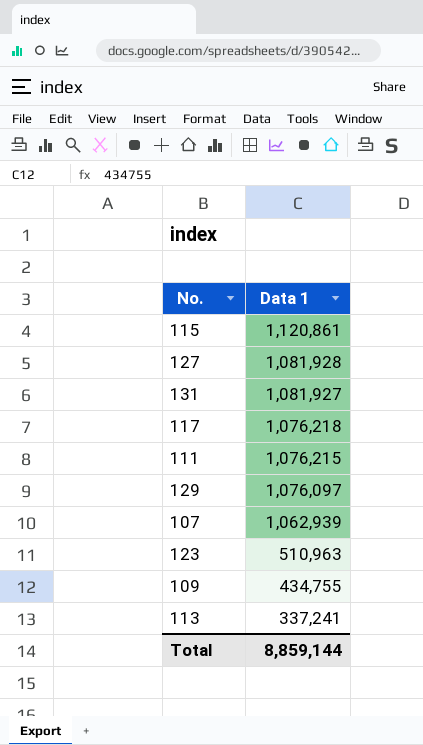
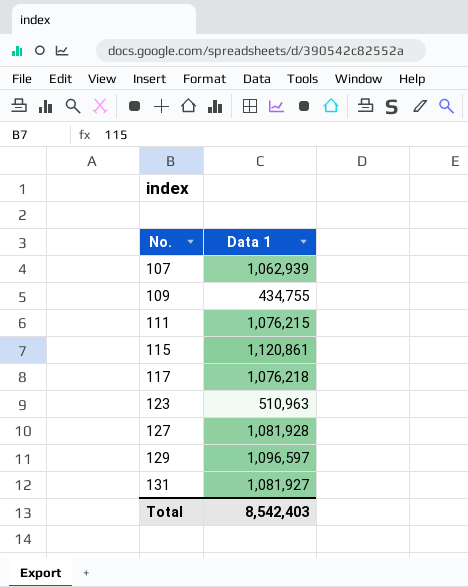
row order: Data 1 descending -> No. ascending
row 113: 337,241 -> none
129 | Data 1: 1,076,097 -> 1,096,597
Total | Data 1: 8,859,144 -> 8,542,403

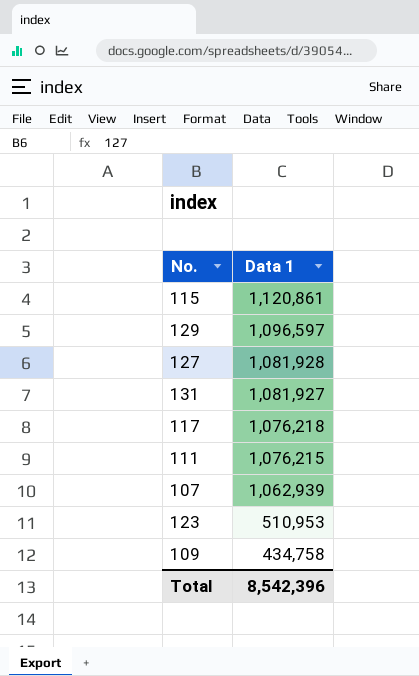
row order: No. ascending -> Data 1 descending
123 | Data 1: 510,963 -> 510,953
109 | Data 1: 434,755 -> 434,758
Total | Data 1: 8,542,403 -> 8,542,396

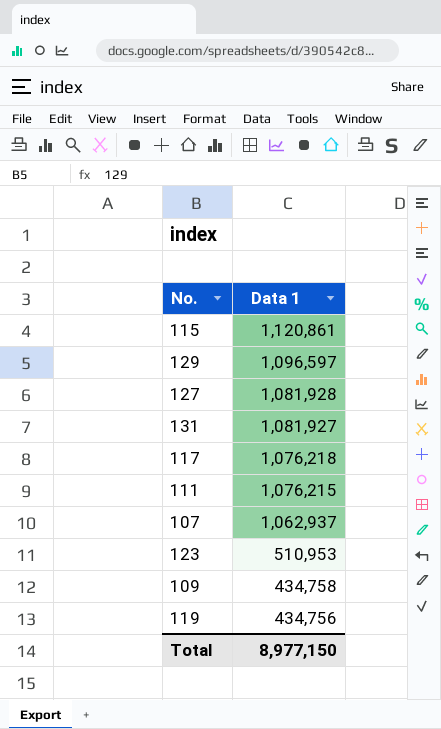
107 | Data 1: 1,062,939 -> 1,062,937
row 119: none -> 434,756
Total | Data 1: 8,542,396 -> 8,977,150

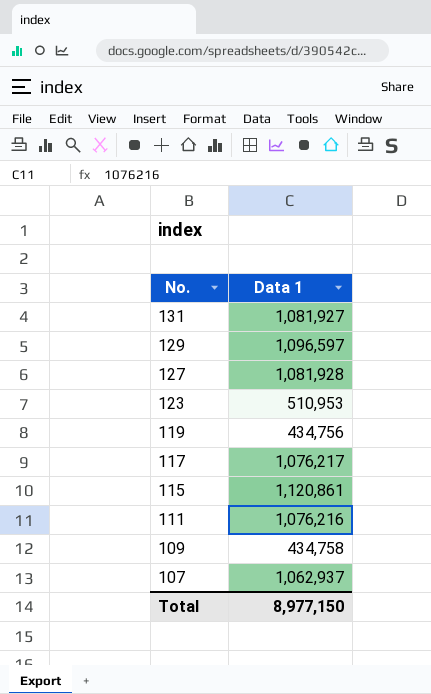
row order: Data 1 descending -> No. descending
117 | Data 1: 1,076,218 -> 1,076,217
111 | Data 1: 1,076,215 -> 1,076,216

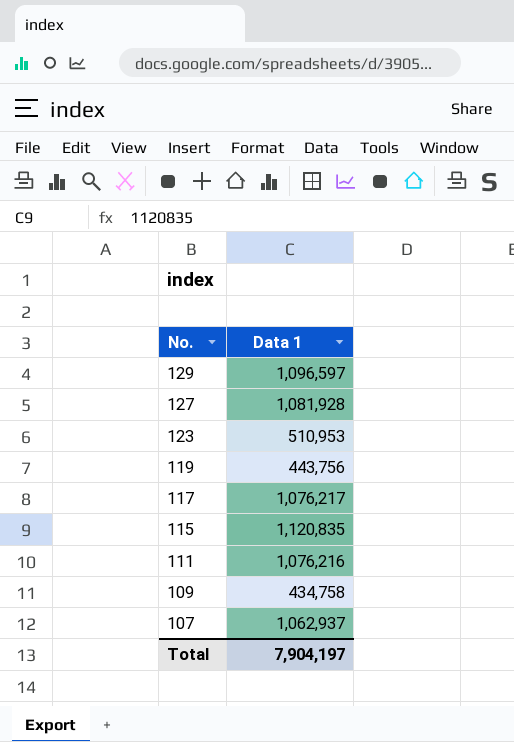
row 131: 1,081,927 -> none
119 | Data 1: 434,756 -> 443,756
115 | Data 1: 1,120,861 -> 1,120,835
Total | Data 1: 8,977,150 -> 7,904,197

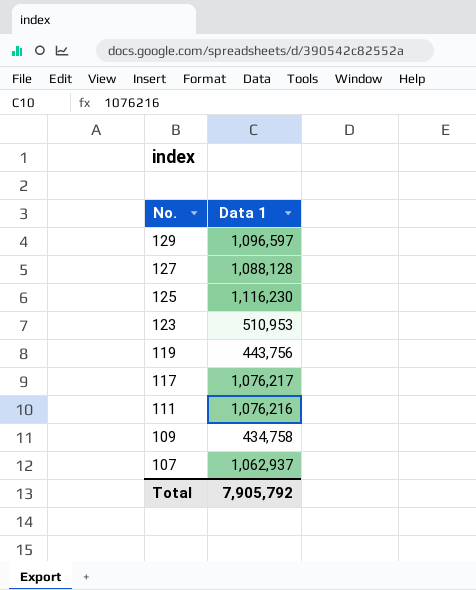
row 115: 1,120,835 -> none
127 | Data 1: 1,081,928 -> 1,088,128
row 125: none -> 1,116,230
Total | Data 1: 7,904,197 -> 7,905,792

